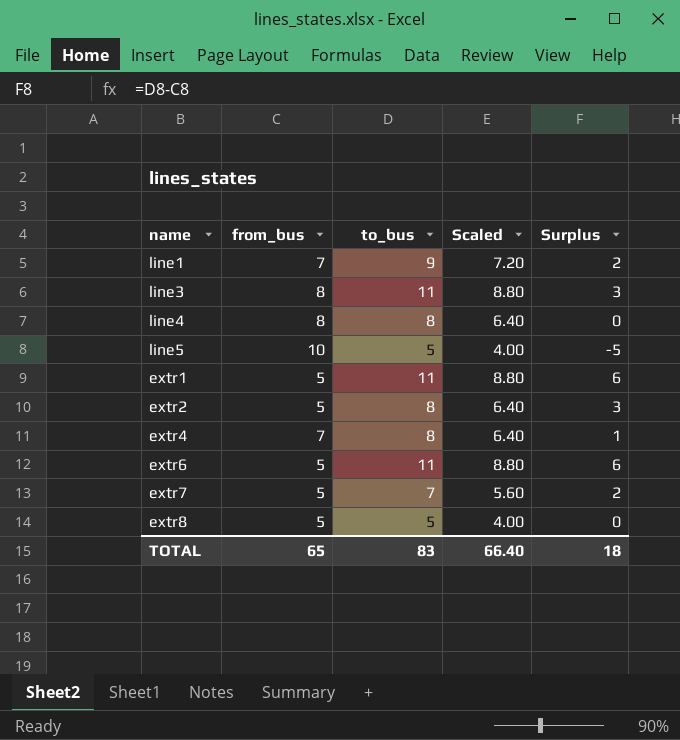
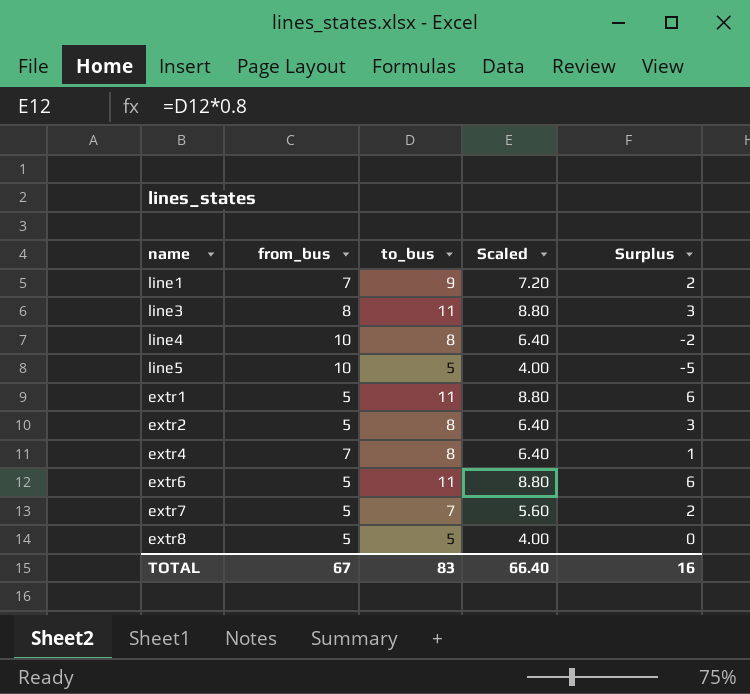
line4 | from_bus: 8 -> 10
line4 | Surplus: 0 -> -2
TOTAL | from_bus: 65 -> 67
TOTAL | Surplus: 18 -> 16

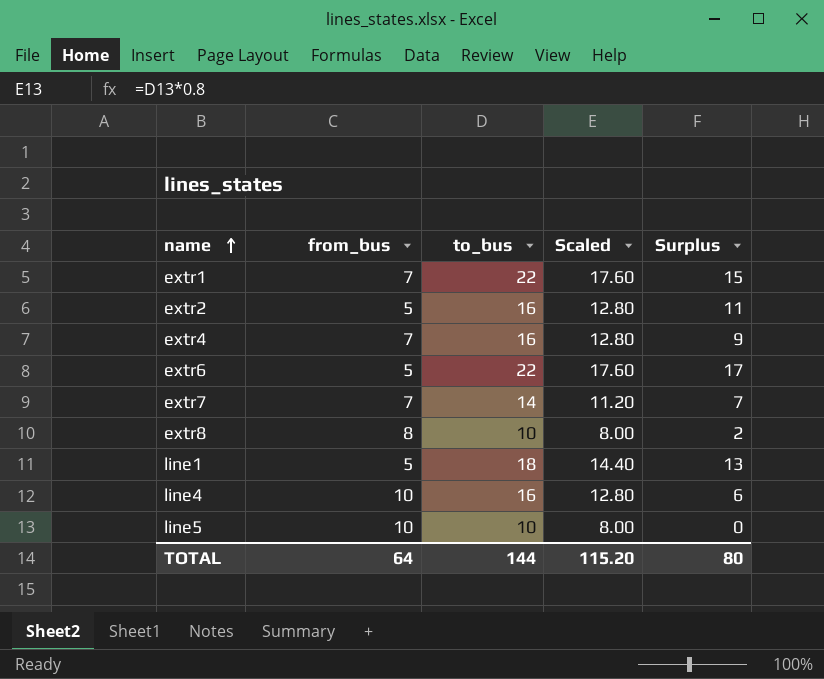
row order: none -> name ascending
row line3: 8 | 11 | 8.80 | 3 -> none
extr1 | from_bus: 5 -> 7
extr1 | to_bus: 11 -> 22
extr1 | Scaled: 8.80 -> 17.60
extr1 | Surplus: 6 -> 15
extr2 | to_bus: 8 -> 16
extr2 | Scaled: 6.40 -> 12.80
extr2 | Surplus: 3 -> 11
extr4 | to_bus: 8 -> 16
extr4 | Scaled: 6.40 -> 12.80
extr4 | Surplus: 1 -> 9
extr6 | to_bus: 11 -> 22
extr6 | Scaled: 8.80 -> 17.60
extr6 | Surplus: 6 -> 17
extr7 | from_bus: 5 -> 7
extr7 | to_bus: 7 -> 14
extr7 | Scaled: 5.60 -> 11.20
extr7 | Surplus: 2 -> 7
extr8 | from_bus: 5 -> 8
extr8 | to_bus: 5 -> 10
extr8 | Scaled: 4.00 -> 8.00
extr8 | Surplus: 0 -> 2
line1 | from_bus: 7 -> 5
line1 | to_bus: 9 -> 18
line1 | Scaled: 7.20 -> 14.40
line1 | Surplus: 2 -> 13
line4 | to_bus: 8 -> 16
line4 | Scaled: 6.40 -> 12.80
line4 | Surplus: -2 -> 6
line5 | to_bus: 5 -> 10
line5 | Scaled: 4.00 -> 8.00
line5 | Surplus: -5 -> 0
TOTAL | from_bus: 67 -> 64
TOTAL | to_bus: 83 -> 144
TOTAL | Scaled: 66.40 -> 115.20
TOTAL | Surplus: 16 -> 80

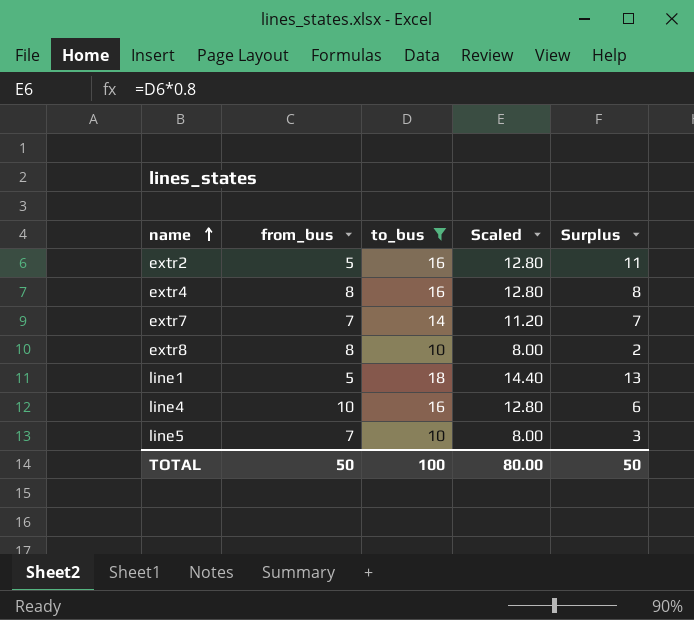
filter: none -> to_bus != 22
extr4 | from_bus: 7 -> 8
extr4 | Surplus: 9 -> 8
line5 | from_bus: 10 -> 7
line5 | Surplus: 0 -> 3
TOTAL | from_bus: 64 -> 50
TOTAL | to_bus: 144 -> 100
TOTAL | Scaled: 115.20 -> 80.00
TOTAL | Surplus: 80 -> 50

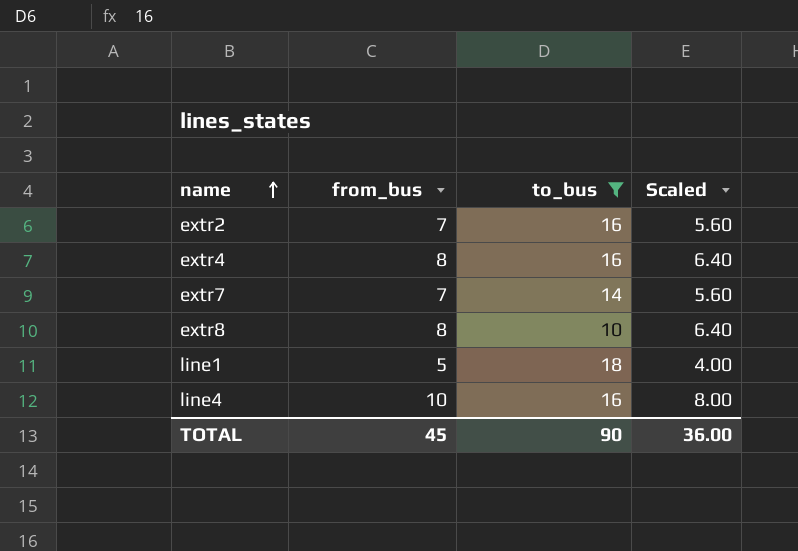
column Surplus | formula: [to_bus] - [from_bus] -> none
column Scaled | formula: [to_bus] * 0.8 -> [from_bus] * 0.8
row line5: 7 | 10 | 8.00 | 3 -> none
extr2 | from_bus: 5 -> 7
TOTAL | from_bus: 50 -> 45
TOTAL | to_bus: 100 -> 90
TOTAL | Scaled: 80.00 -> 36.00

